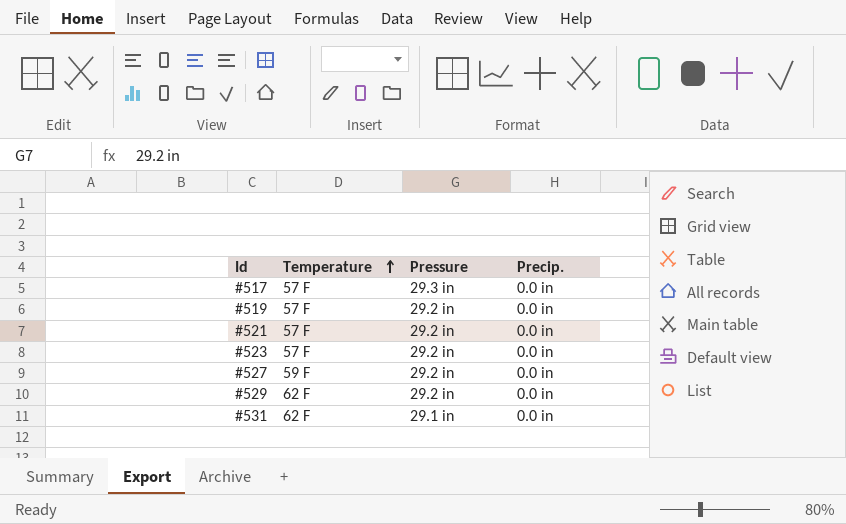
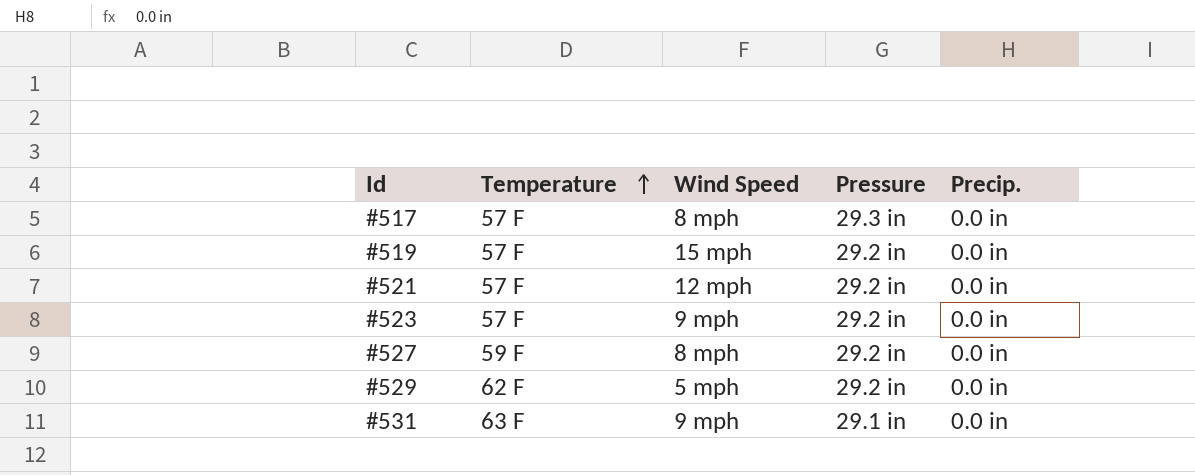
column Wind Speed | position: none -> 3
#531 | Temperature: 62 F -> 63 F

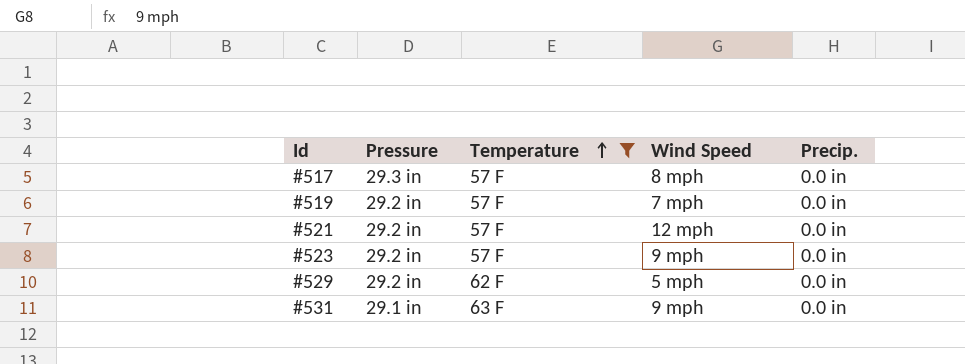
filter: none -> Temperature != 59 F
column Pressure | position: 4 -> 2
#519 | Wind Speed: 15 mph -> 7 mph

